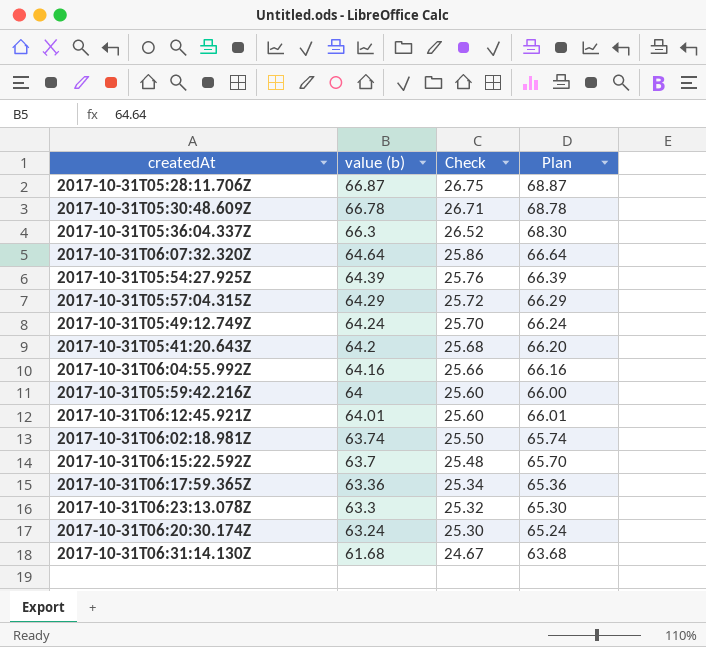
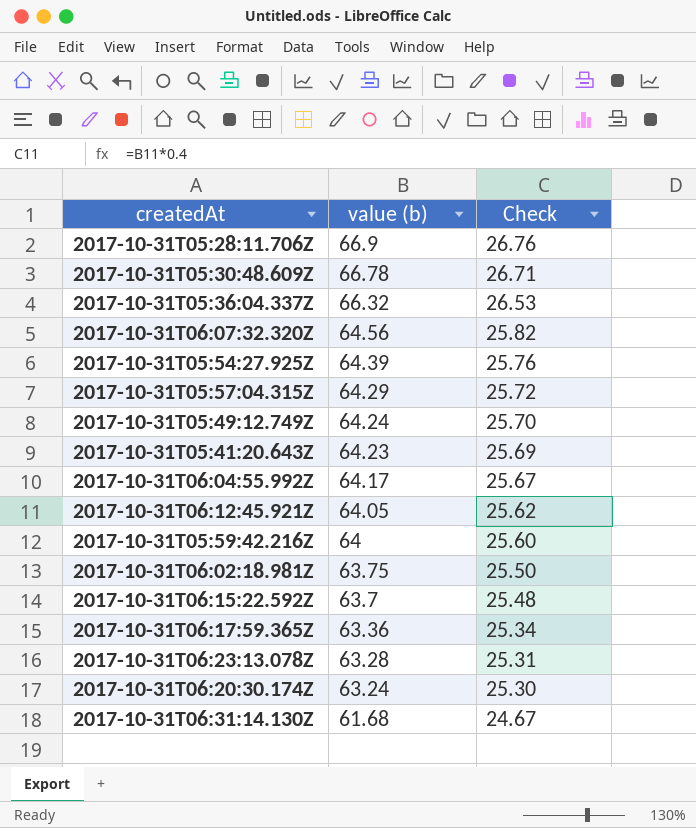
row order: Check descending -> value (b) descending
column Plan | formula: [value (b)] + 2 -> none
2017-10-31T05:28:11.706Z | value (b): 66.87 -> 66.9
2017-10-31T05:28:11.706Z | Check: 26.75 -> 26.76
2017-10-31T05:36:04.337Z | value (b): 66.3 -> 66.32
2017-10-31T05:36:04.337Z | Check: 26.52 -> 26.53
2017-10-31T06:07:32.320Z | value (b): 64.64 -> 64.56
2017-10-31T06:07:32.320Z | Check: 25.86 -> 25.82
2017-10-31T05:41:20.643Z | value (b): 64.2 -> 64.23
2017-10-31T05:41:20.643Z | Check: 25.68 -> 25.69
2017-10-31T06:04:55.992Z | value (b): 64.16 -> 64.17
2017-10-31T06:04:55.992Z | Check: 25.66 -> 25.67
2017-10-31T06:12:45.921Z | value (b): 64.01 -> 64.05
2017-10-31T06:12:45.921Z | Check: 25.60 -> 25.62
2017-10-31T06:02:18.981Z | value (b): 63.74 -> 63.75
2017-10-31T06:23:13.078Z | value (b): 63.3 -> 63.28
2017-10-31T06:23:13.078Z | Check: 25.32 -> 25.31

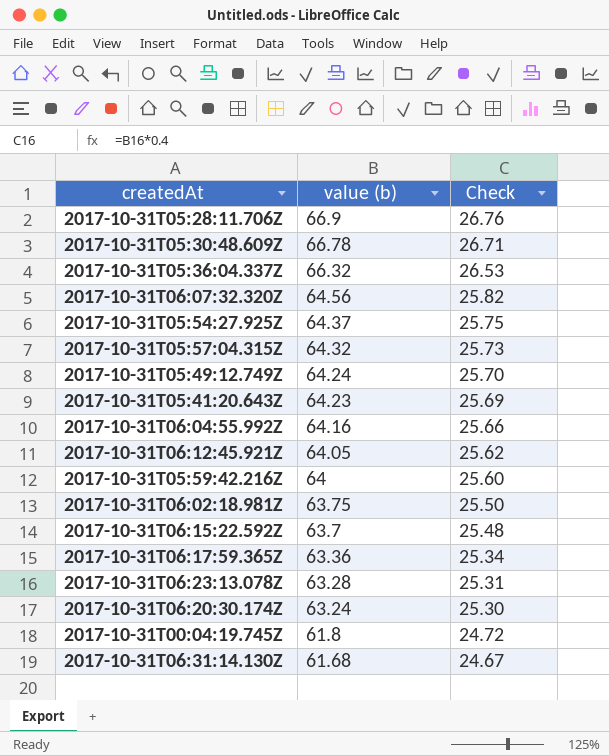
2017-10-31T05:54:27.925Z | value (b): 64.39 -> 64.37
2017-10-31T05:54:27.925Z | Check: 25.76 -> 25.75
2017-10-31T05:57:04.315Z | value (b): 64.29 -> 64.32
2017-10-31T05:57:04.315Z | Check: 25.72 -> 25.73
2017-10-31T06:04:55.992Z | value (b): 64.17 -> 64.16
2017-10-31T06:04:55.992Z | Check: 25.67 -> 25.66
row 2017-10-31T00:04:19.745Z: none -> 61.8 | 24.72

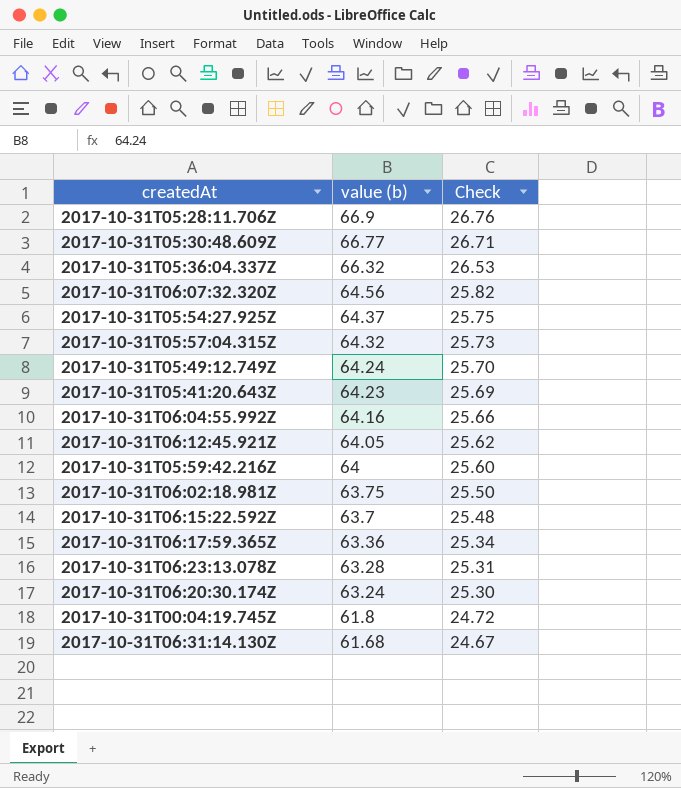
2017-10-31T05:30:48.609Z | value (b): 66.78 -> 66.77

